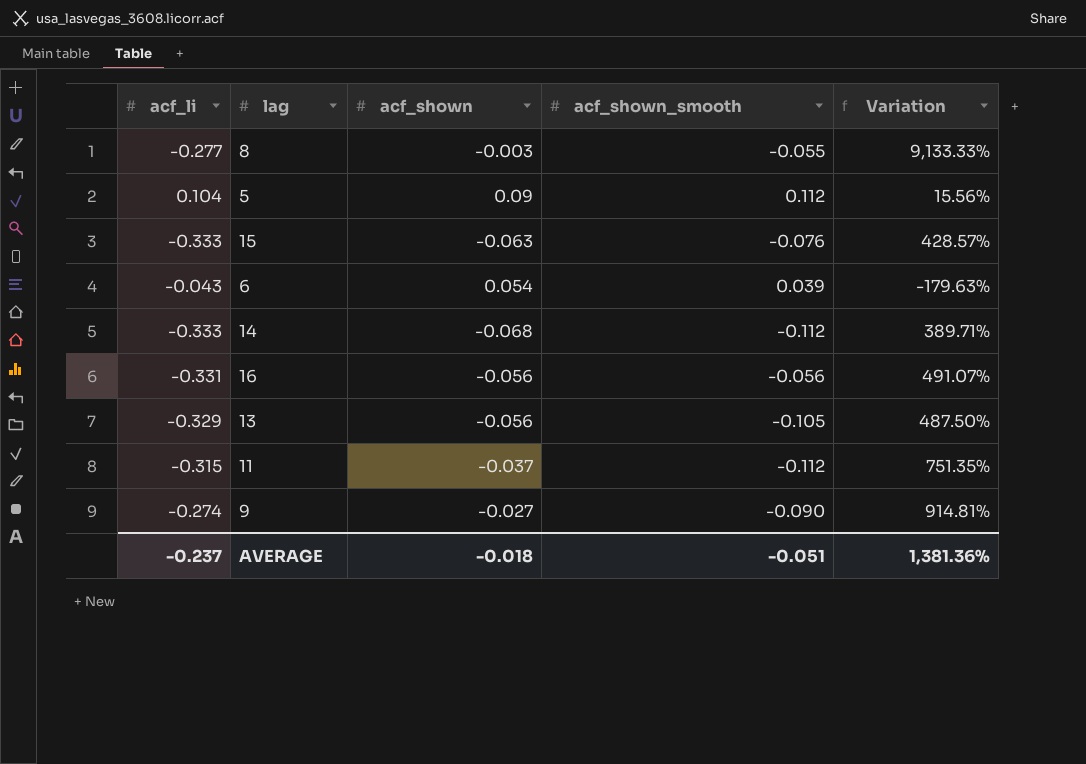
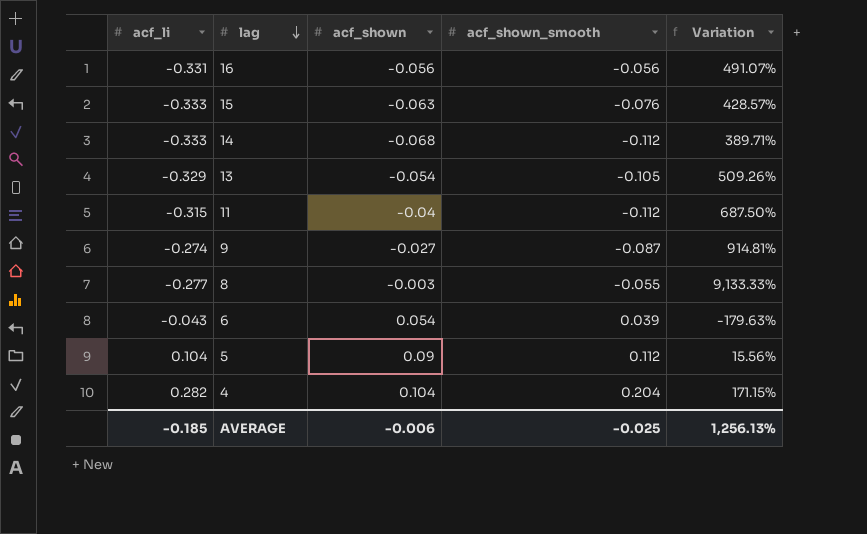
row order: none -> lag descending
13 | acf_shown: -0.056 -> -0.054
13 | Variation: 487.50% -> 509.26%
11 | acf_shown: -0.037 -> -0.04
11 | Variation: 751.35% -> 687.50%
9 | acf_shown_smooth: -0.090 -> -0.087
row 4: none -> 0.282 | 0.104 | 0.204 | 171.15%
AVERAGE | acf_li: -0.237 -> -0.185
AVERAGE | acf_shown: -0.018 -> -0.006
AVERAGE | acf_shown_smooth: -0.051 -> -0.025
AVERAGE | Variation: 1,381.36% -> 1,256.13%

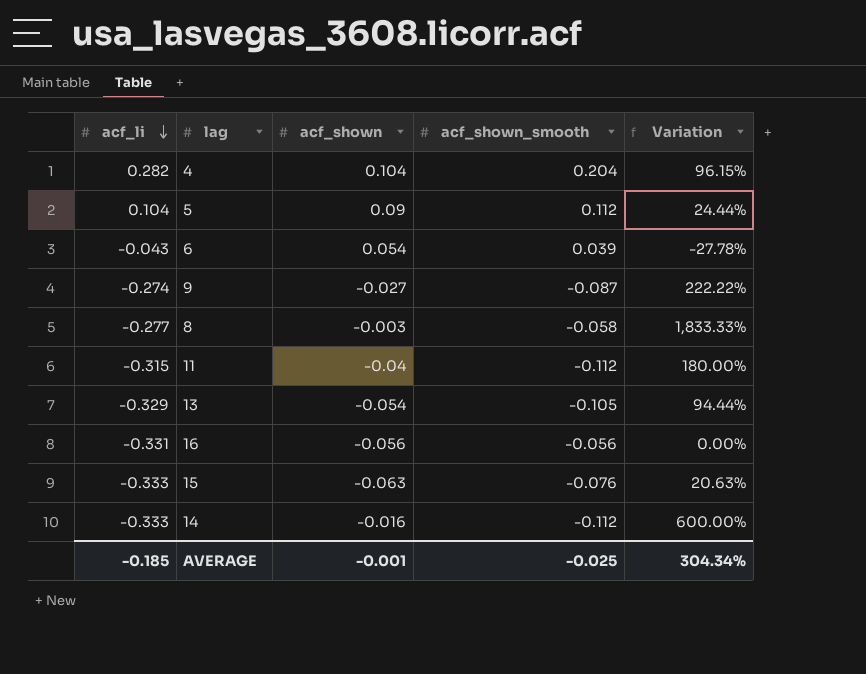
row order: lag descending -> acf_li descending
column Variation | formula: ([acf_li] - [acf_shown]) / [acf_shown] -> ([acf_shown_smooth] - [acf_shown]) / [acf_shown]
8 | acf_shown_smooth: -0.055 -> -0.058
14 | acf_shown: -0.068 -> -0.016
AVERAGE | acf_shown: -0.006 -> -0.001
AVERAGE | Variation: 1,256.13% -> 304.34%

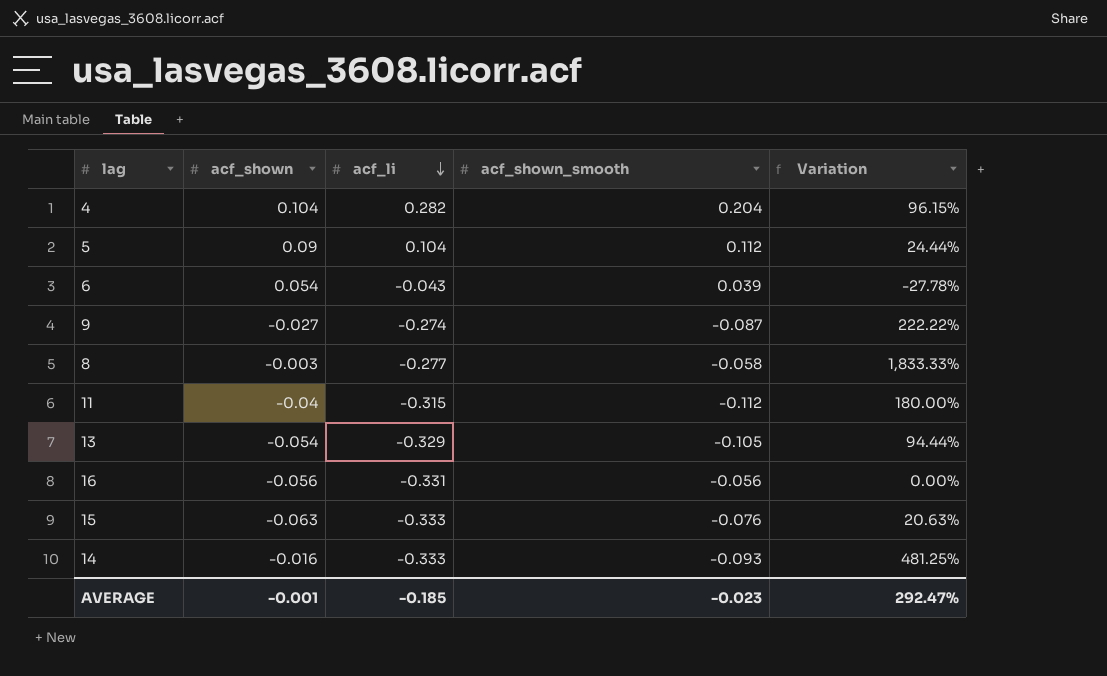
column acf_li | position: 1 -> 3
14 | acf_shown_smooth: -0.112 -> -0.093
14 | Variation: 600.00% -> 481.25%
AVERAGE | acf_shown_smooth: -0.025 -> -0.023
AVERAGE | Variation: 304.34% -> 292.47%

